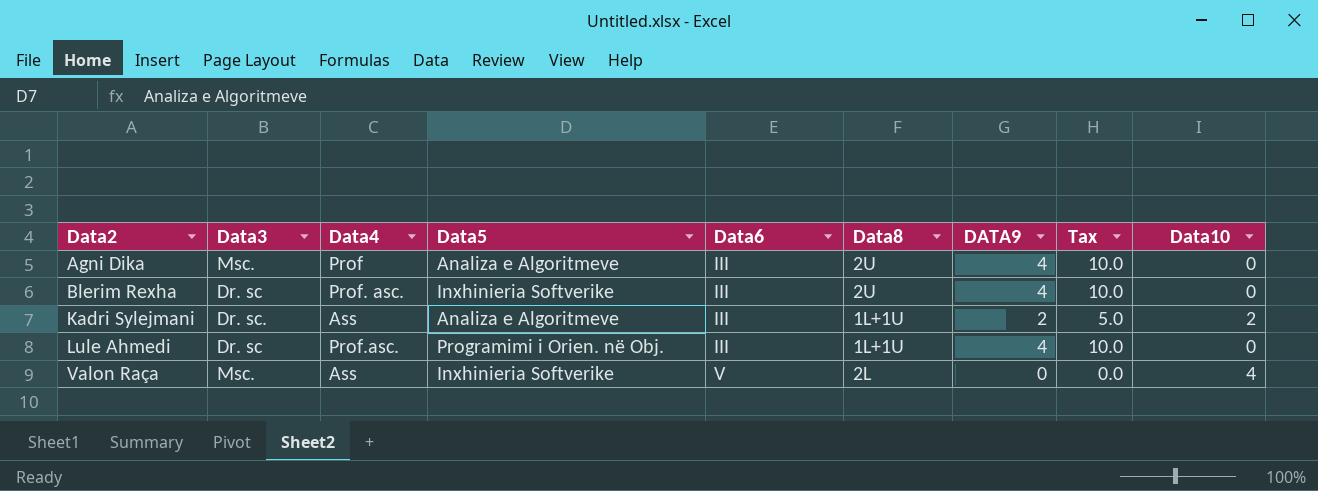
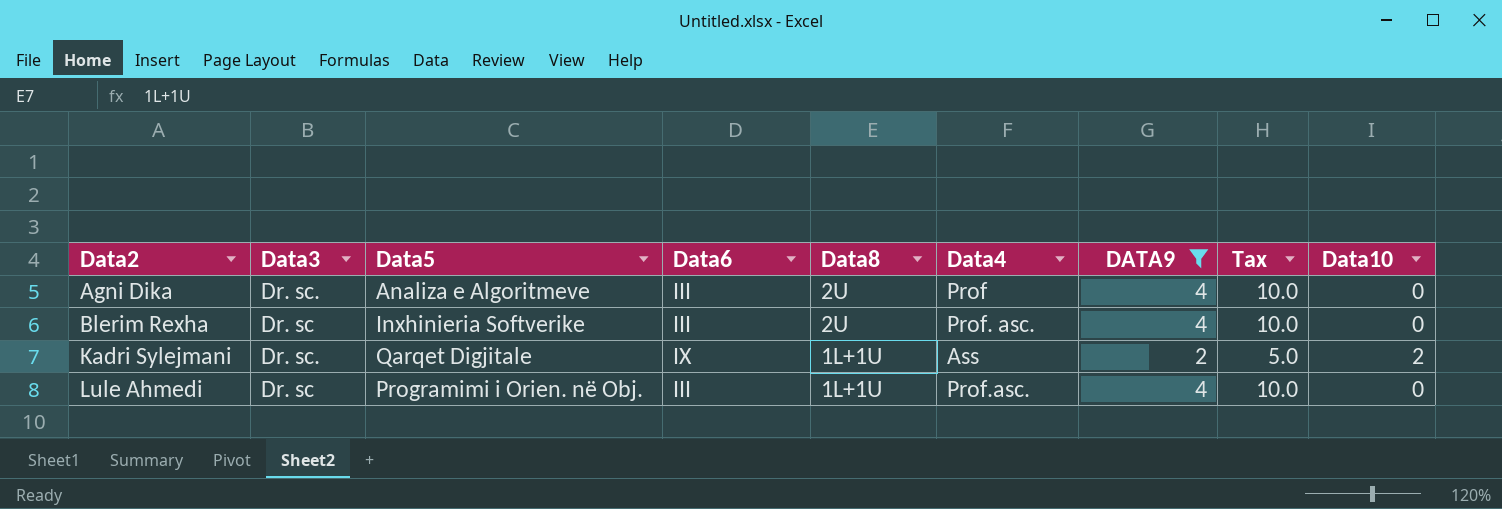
filter: none -> DATA9 != 0
column Data4 | position: 3 -> 6
Agni Dika | Data3: Msc. -> Dr. sc.
Kadri Sylejmani | Data5: Analiza e Algoritmeve -> Qarqet Digjitale
Kadri Sylejmani | Data6: III -> IX

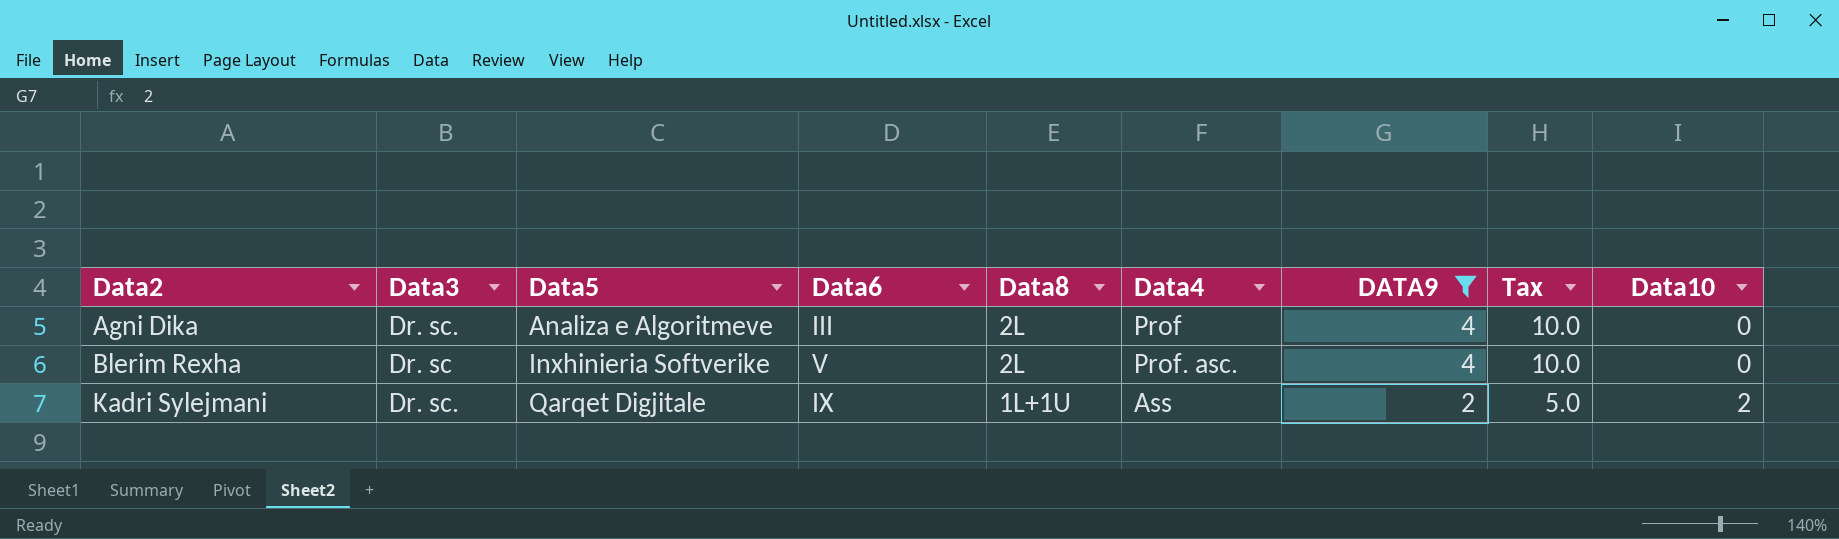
row Lule Ahmedi: Dr. sc | Programimi i Orien. në Obj. | III | 1L+1U | Prof.asc. | 4 | 10.0 | 0 -> none
Agni Dika | Data8: 2U -> 2L
Blerim Rexha | Data6: III -> V
Blerim Rexha | Data8: 2U -> 2L

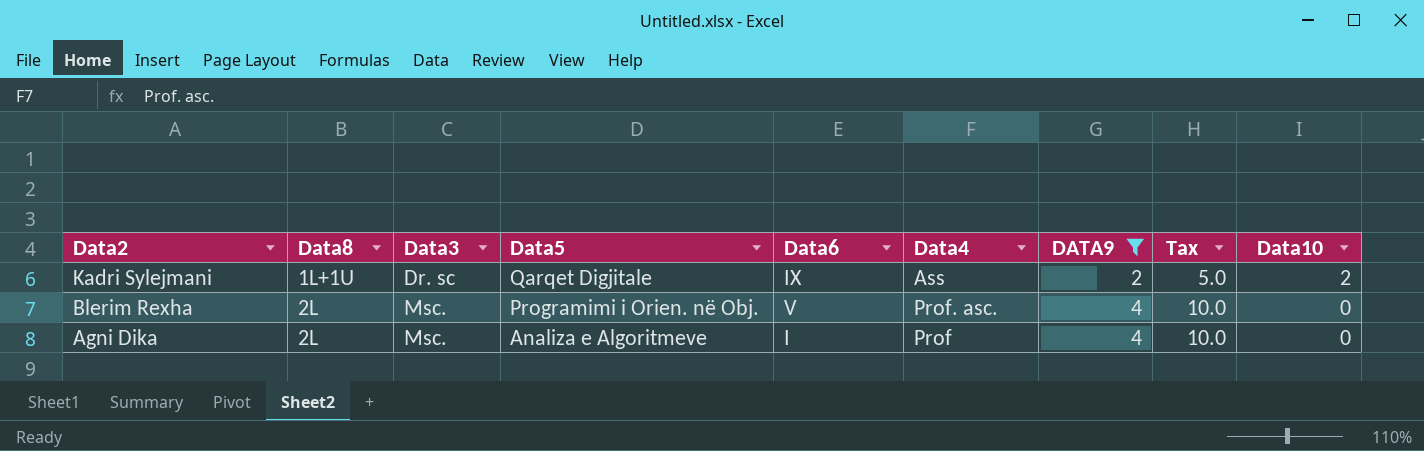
row order: Data2 ascending -> Data2 descending
column Data8 | position: 5 -> 2
Kadri Sylejmani | Data3: Dr. sc. -> Dr. sc
Blerim Rexha | Data3: Dr. sc -> Msc.
Blerim Rexha | Data5: Inxhinieria Softverike -> Programimi i Orien. në Obj.
Agni Dika | Data3: Dr. sc. -> Msc.
Agni Dika | Data6: III -> I

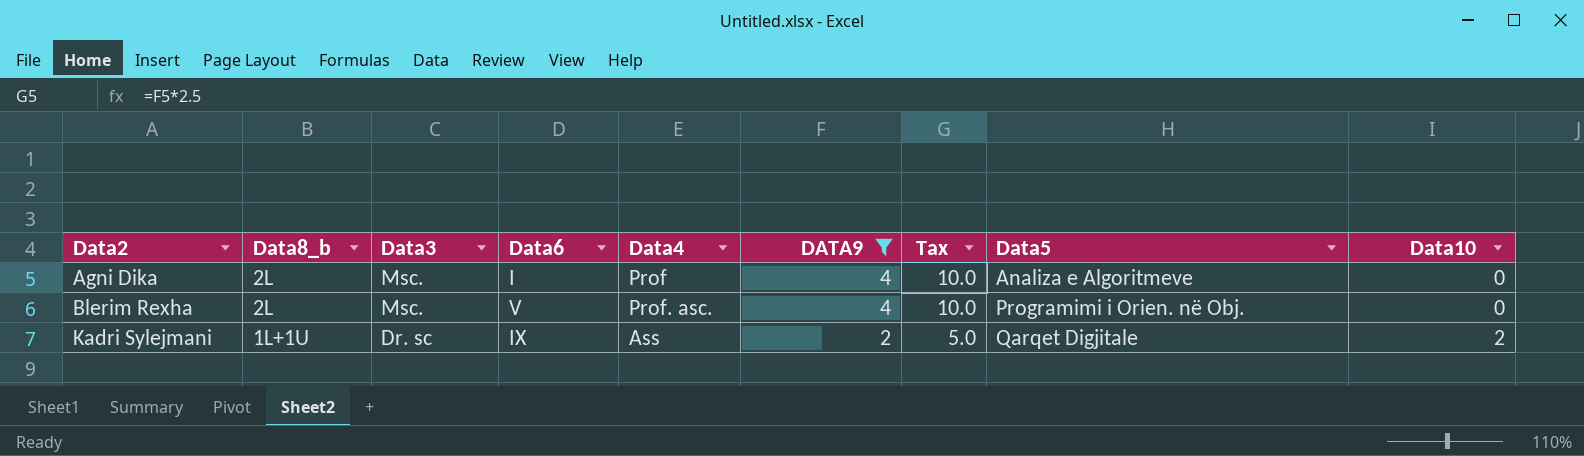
row order: Data2 descending -> Data2 ascending
column name: Data8 -> Data8_b
column Data5 | position: 4 -> 8

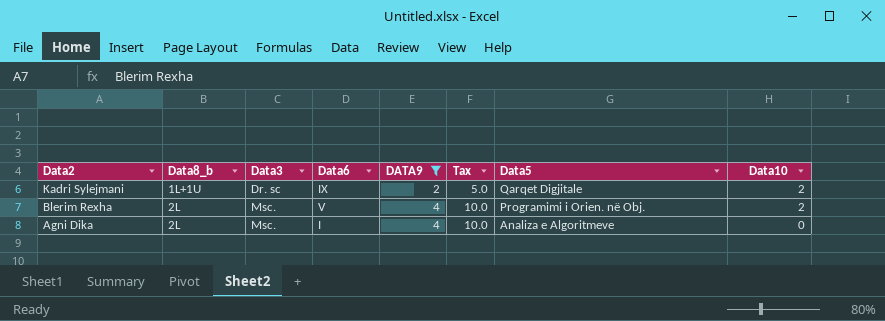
row order: Data2 ascending -> Data2 descending
column Data4 | position: 5 -> none
Blerim Rexha | Data10: 0 -> 2

